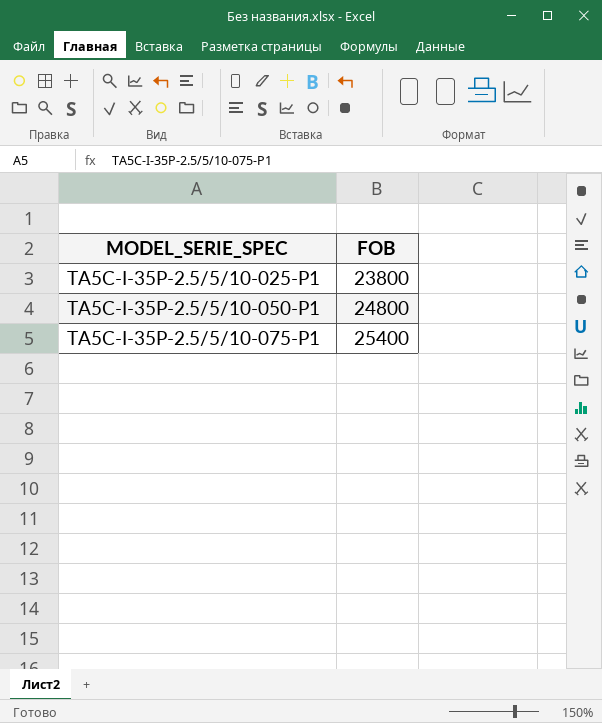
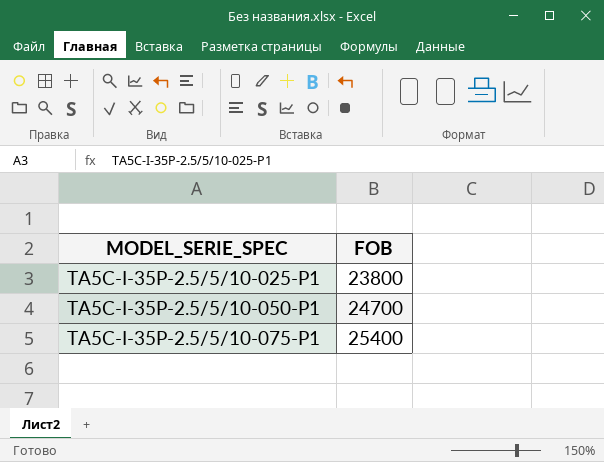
TA5C-I-35P-2.5/5/10-050-P1 | FOB: 24800 -> 24700

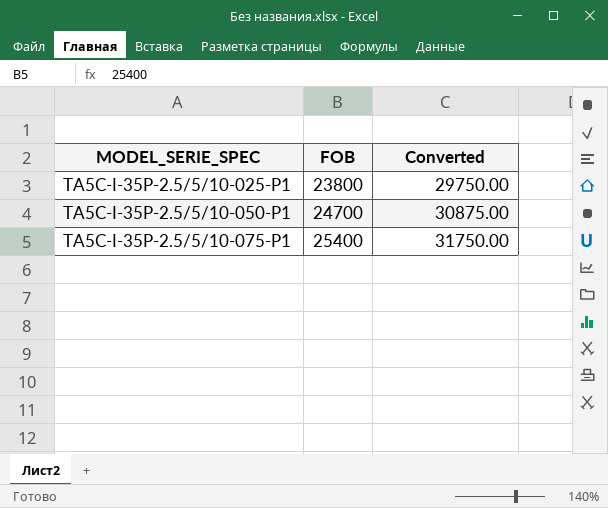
column Converted | formula: none -> [FOB] * 1.25

